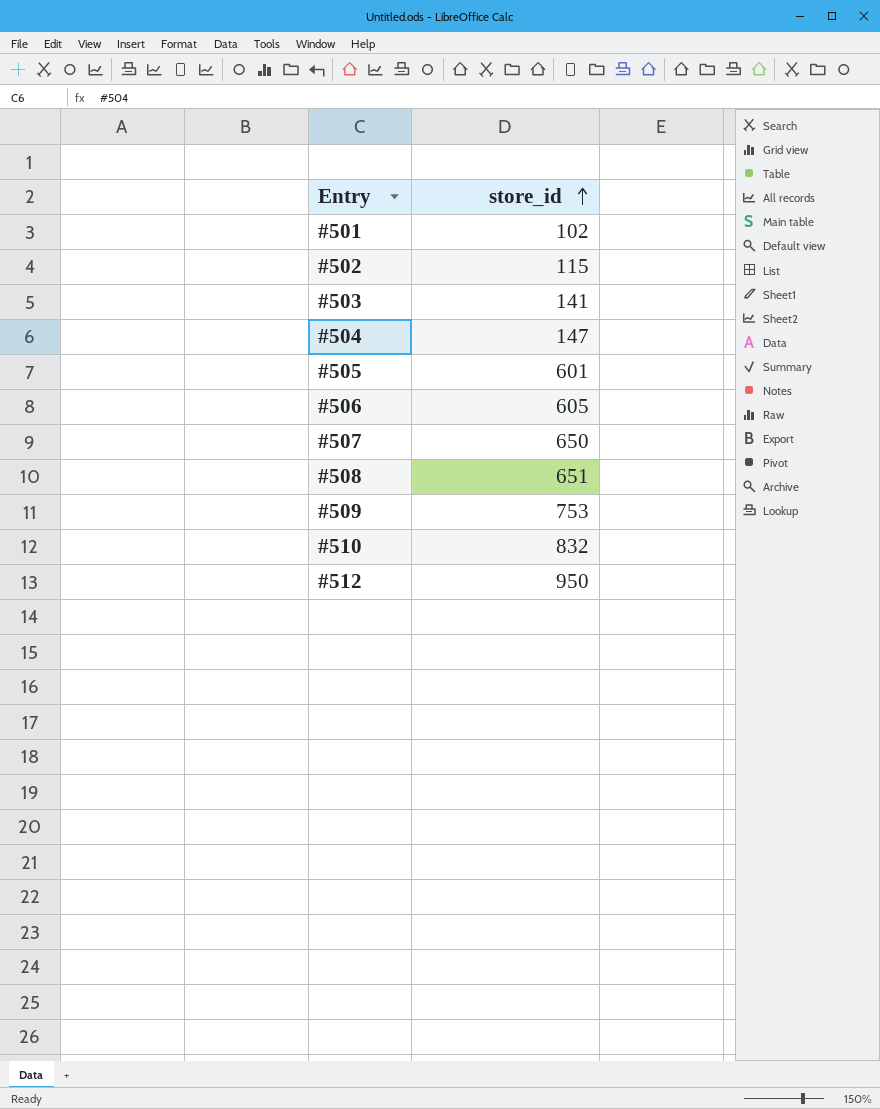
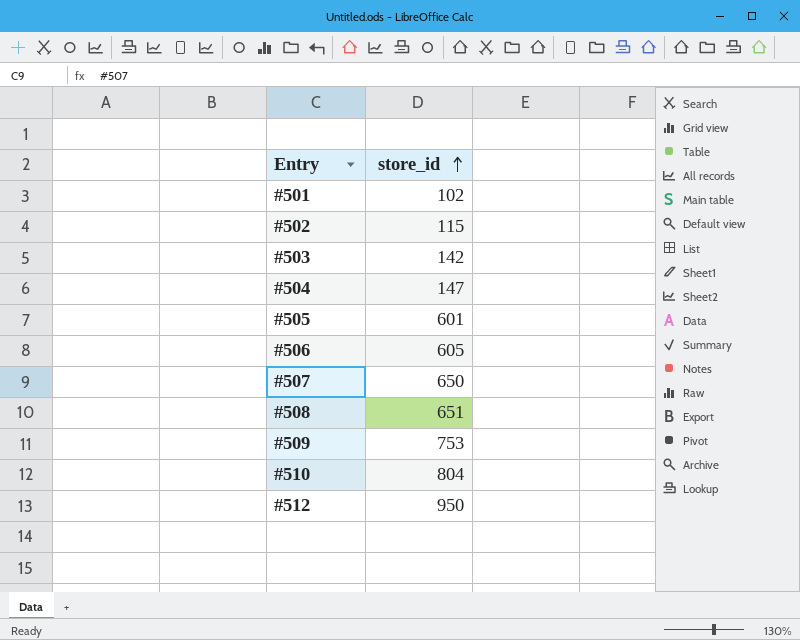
#503 | store_id: 141 -> 142
#510 | store_id: 832 -> 804

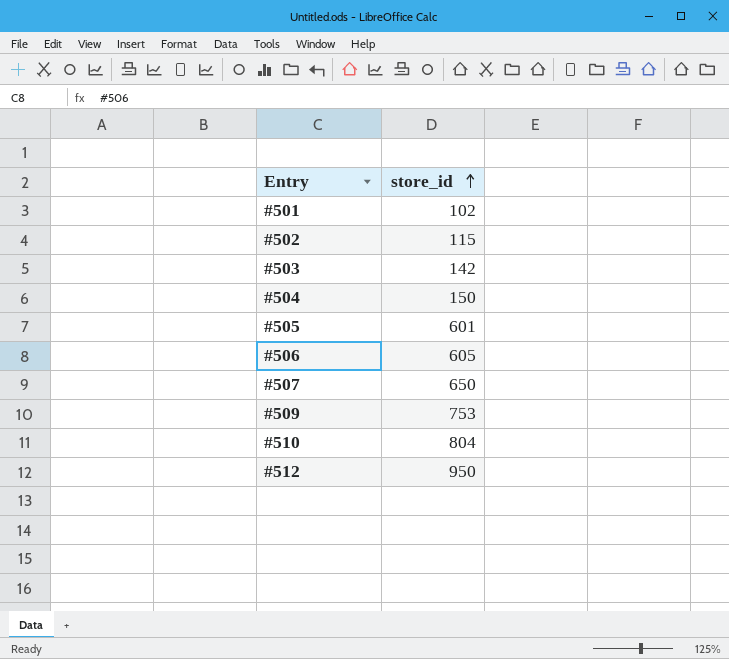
row #508: 651 -> none
#504 | store_id: 147 -> 150

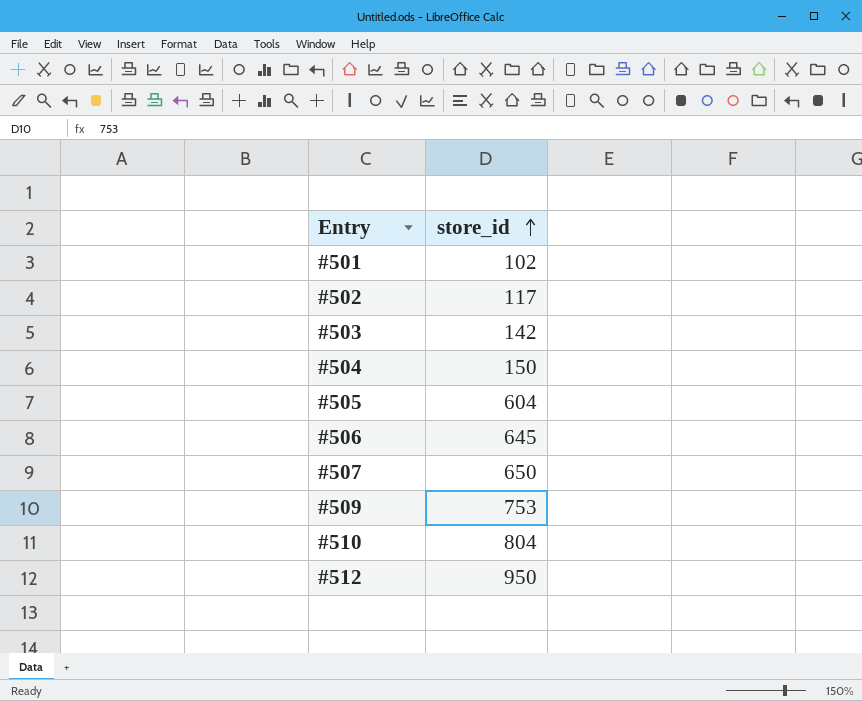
#502 | store_id: 115 -> 117
#505 | store_id: 601 -> 604
#506 | store_id: 605 -> 645

